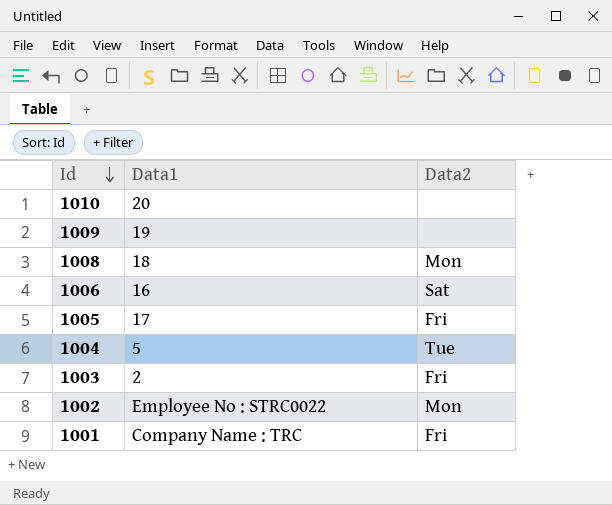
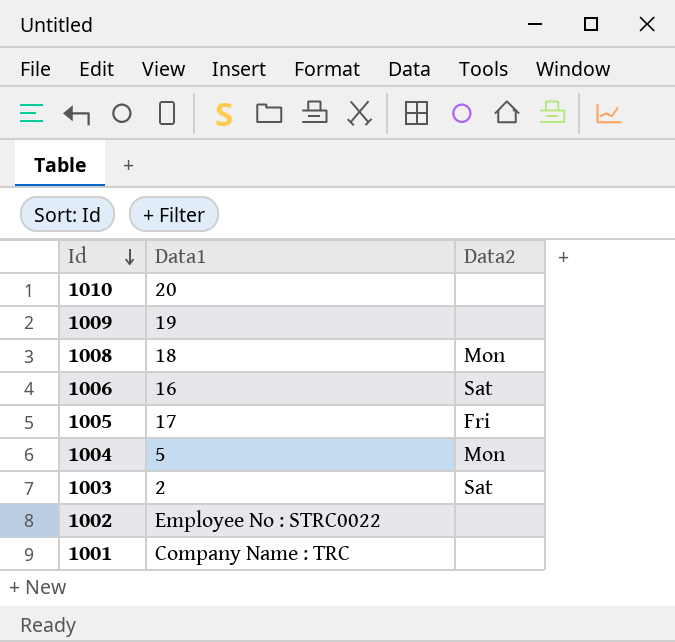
1004 | Data2: Tue -> Mon
1003 | Data2: Fri -> Sat
1002 | Data2: Mon -> none
1001 | Data2: Fri -> none

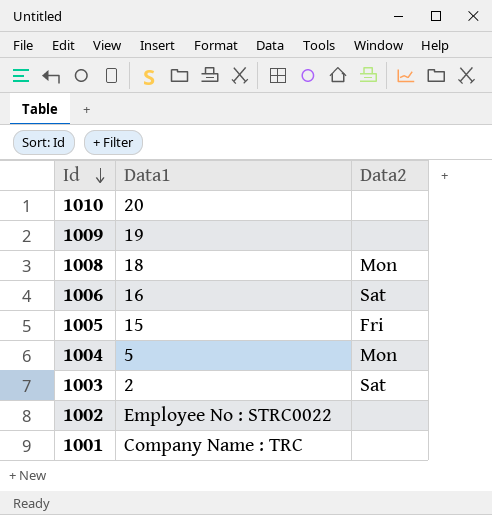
1005 | Data1: 17 -> 15

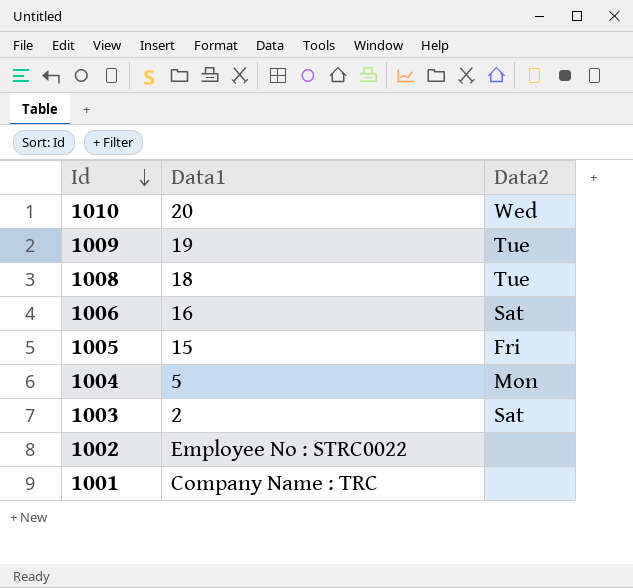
1010 | Data2: none -> Wed
1009 | Data2: none -> Tue
1008 | Data2: Mon -> Tue

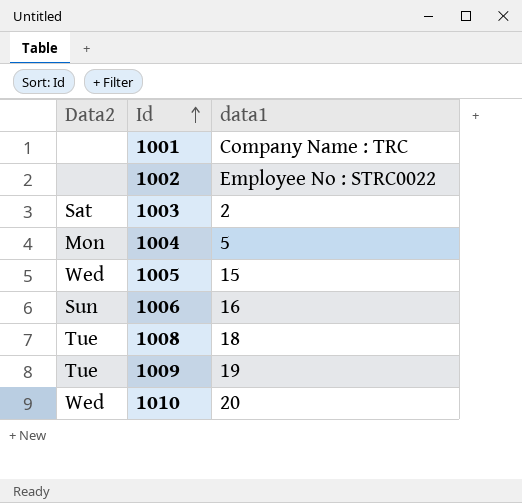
row order: Id descending -> Id ascending
column Data2 | position: 3 -> 1
column name: Data1 -> data1
1005 | Data2: Fri -> Wed
1006 | Data2: Sat -> Sun

